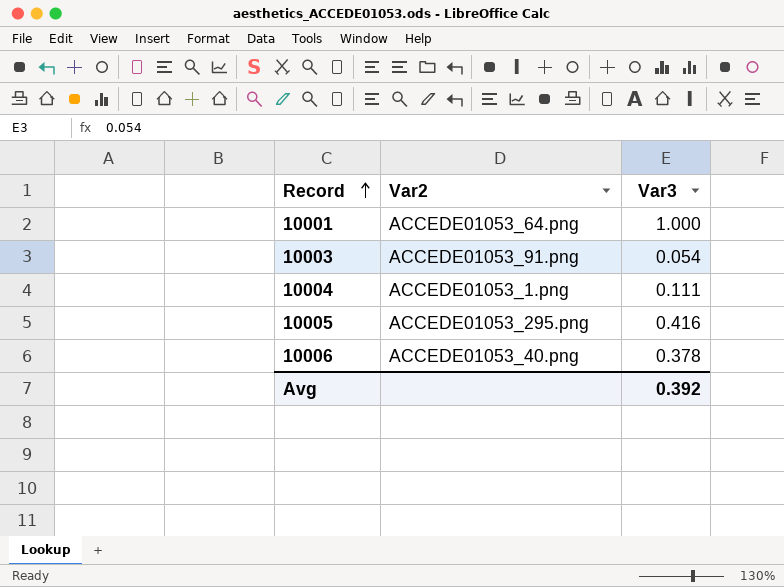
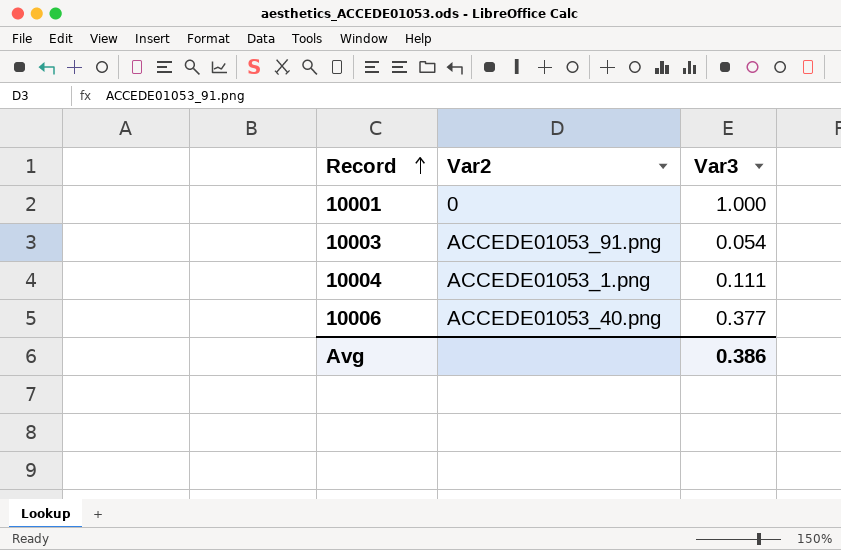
row 10005: ACCEDE01053_295.png | 0.416 -> none
10001 | Var2: ACCEDE01053_64.png -> 0
10006 | Var3: 0.378 -> 0.377
Avg | Var3: 0.392 -> 0.386

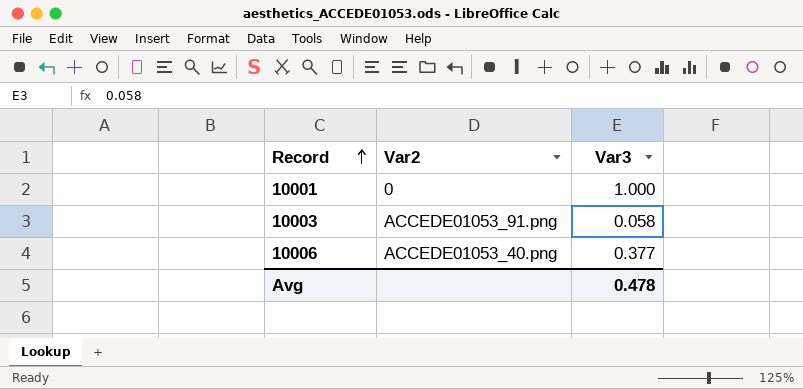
row 10004: ACCEDE01053_1.png | 0.111 -> none
10003 | Var3: 0.054 -> 0.058
Avg | Var3: 0.386 -> 0.478

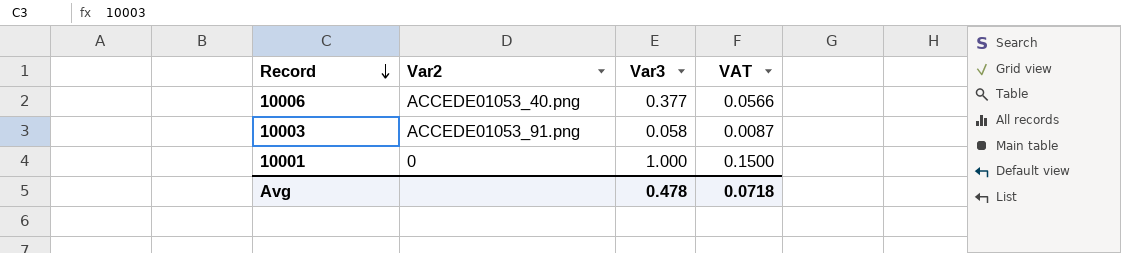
row order: Record ascending -> Record descending
column VAT | formula: none -> [Var3] * 0.15

